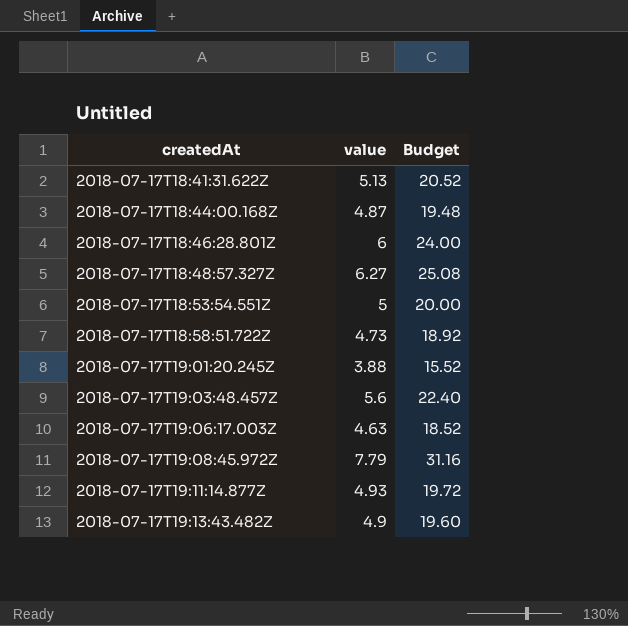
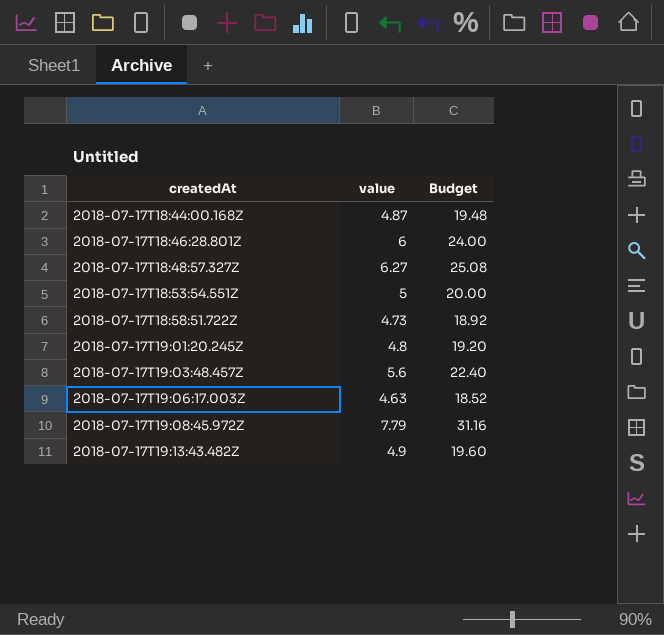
row 2018-07-17T18:41:31.622Z: 5.13 | 20.52 -> none
row 2018-07-17T19:11:14.877Z: 4.93 | 19.72 -> none
2018-07-17T19:01:20.245Z | value: 3.88 -> 4.8
2018-07-17T19:01:20.245Z | Budget: 15.52 -> 19.20

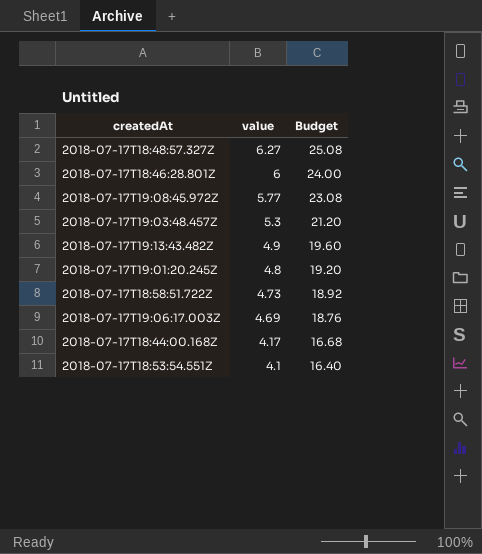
row order: createdAt ascending -> value descending
2018-07-17T19:08:45.972Z | value: 7.79 -> 5.77
2018-07-17T19:08:45.972Z | Budget: 31.16 -> 23.08
2018-07-17T19:03:48.457Z | value: 5.6 -> 5.3
2018-07-17T19:03:48.457Z | Budget: 22.40 -> 21.20
2018-07-17T19:06:17.003Z | value: 4.63 -> 4.69
2018-07-17T19:06:17.003Z | Budget: 18.52 -> 18.76
2018-07-17T18:44:00.168Z | value: 4.87 -> 4.17
2018-07-17T18:44:00.168Z | Budget: 19.48 -> 16.68
2018-07-17T18:53:54.551Z | value: 5 -> 4.1
2018-07-17T18:53:54.551Z | Budget: 20.00 -> 16.40

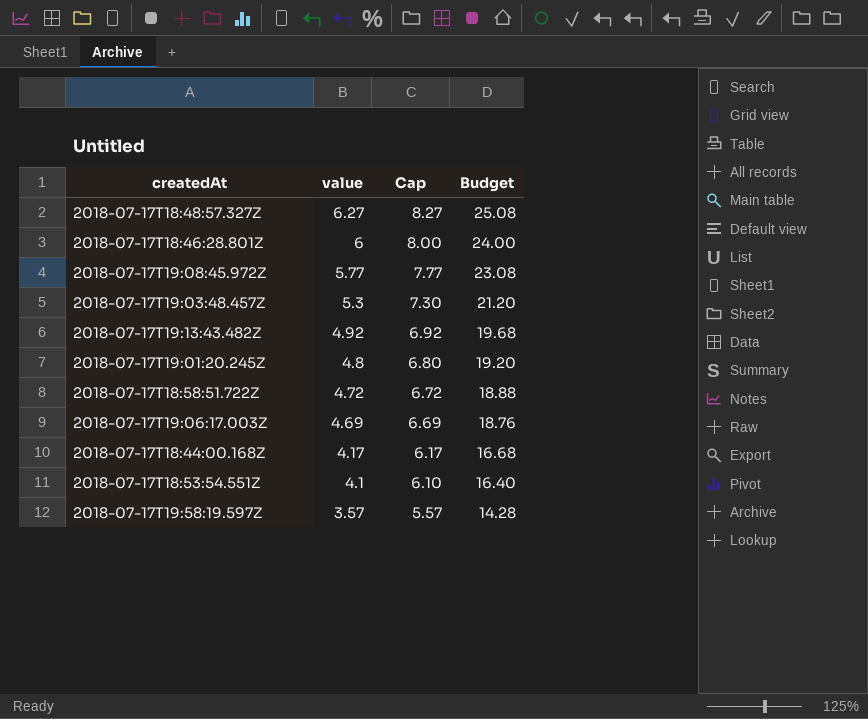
column Cap | formula: none -> [value] + 2
2018-07-17T19:13:43.482Z | value: 4.9 -> 4.92
2018-07-17T19:13:43.482Z | Budget: 19.60 -> 19.68
2018-07-17T18:58:51.722Z | value: 4.73 -> 4.72
2018-07-17T18:58:51.722Z | Budget: 18.92 -> 18.88
row 2018-07-17T19:58:19.597Z: none -> 3.57 | 5.57 | 14.28

